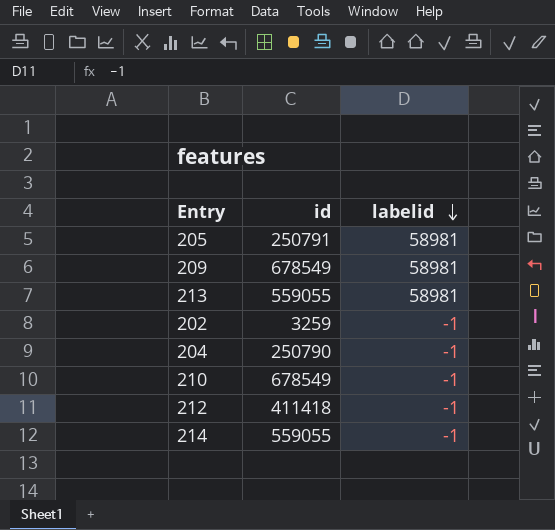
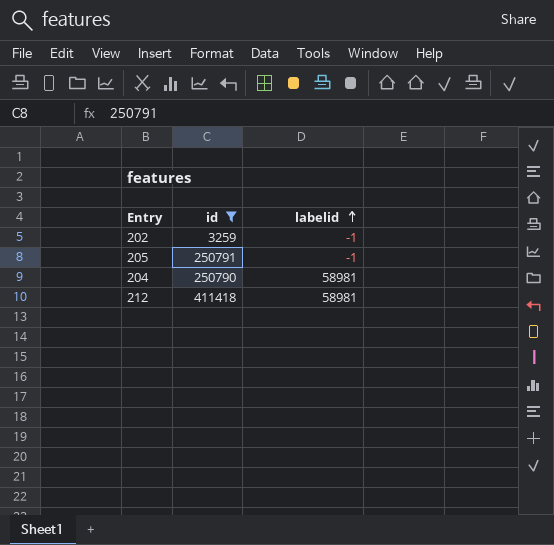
filter: none -> id <= 411418
row order: labelid descending -> labelid ascending
205 | labelid: 58981 -> -1
204 | labelid: -1 -> 58981
212 | labelid: -1 -> 58981

